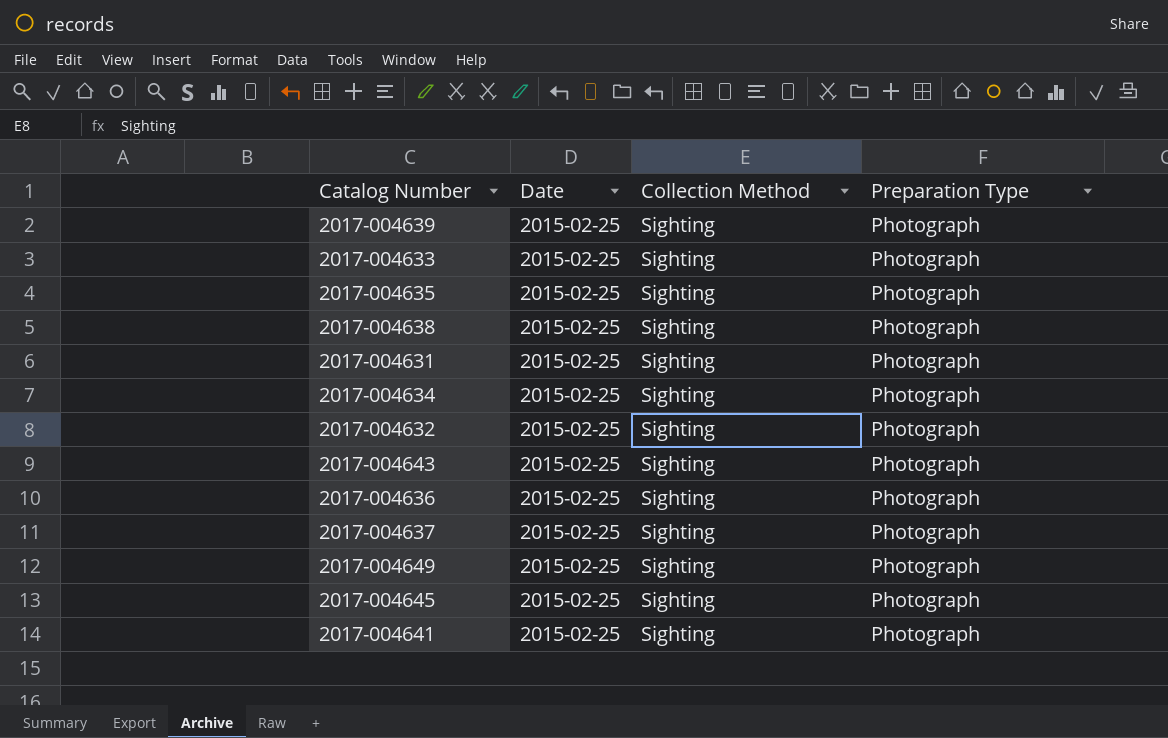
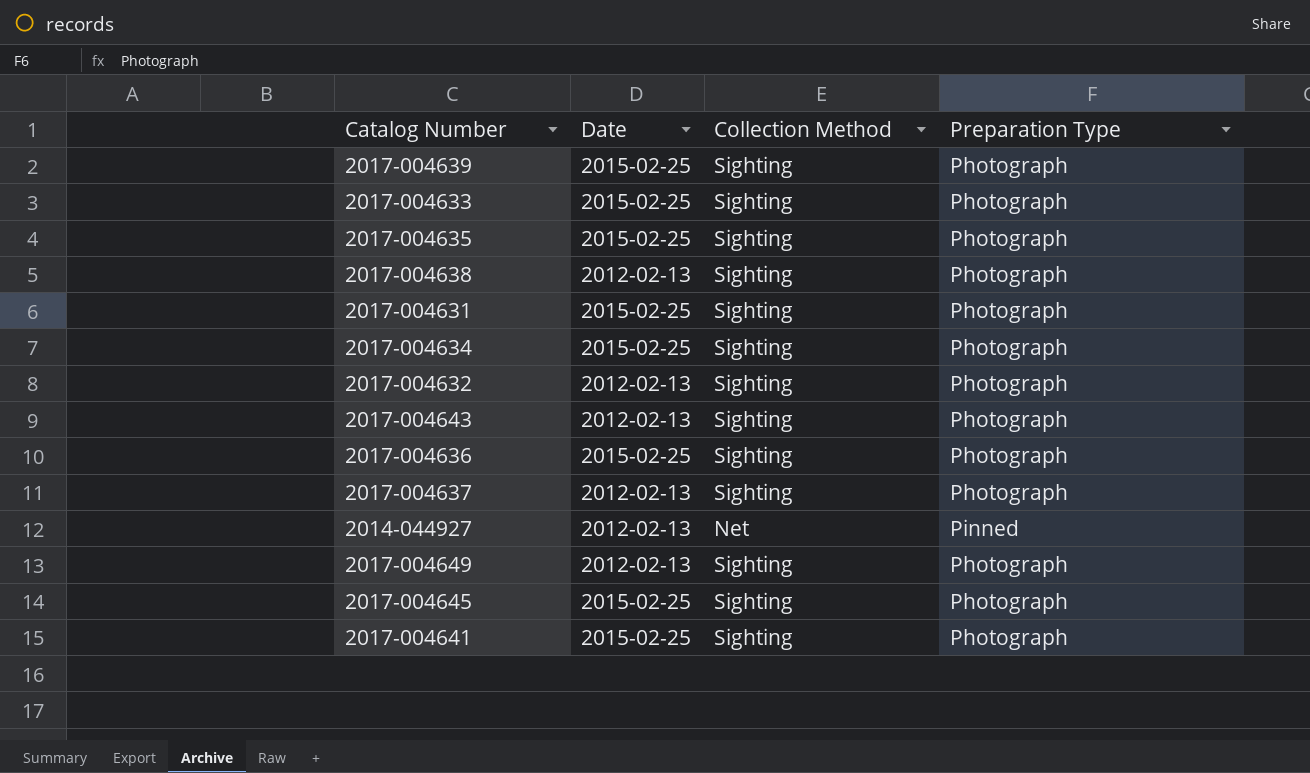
2017-004638 | Date: 2015-02-25 -> 2012-02-13
2017-004632 | Date: 2015-02-25 -> 2012-02-13
2017-004643 | Date: 2015-02-25 -> 2012-02-13
2017-004637 | Date: 2015-02-25 -> 2012-02-13
row 2014-044927: none -> 2012-02-13 | Net | Pinned
2017-004649 | Date: 2015-02-25 -> 2012-02-13

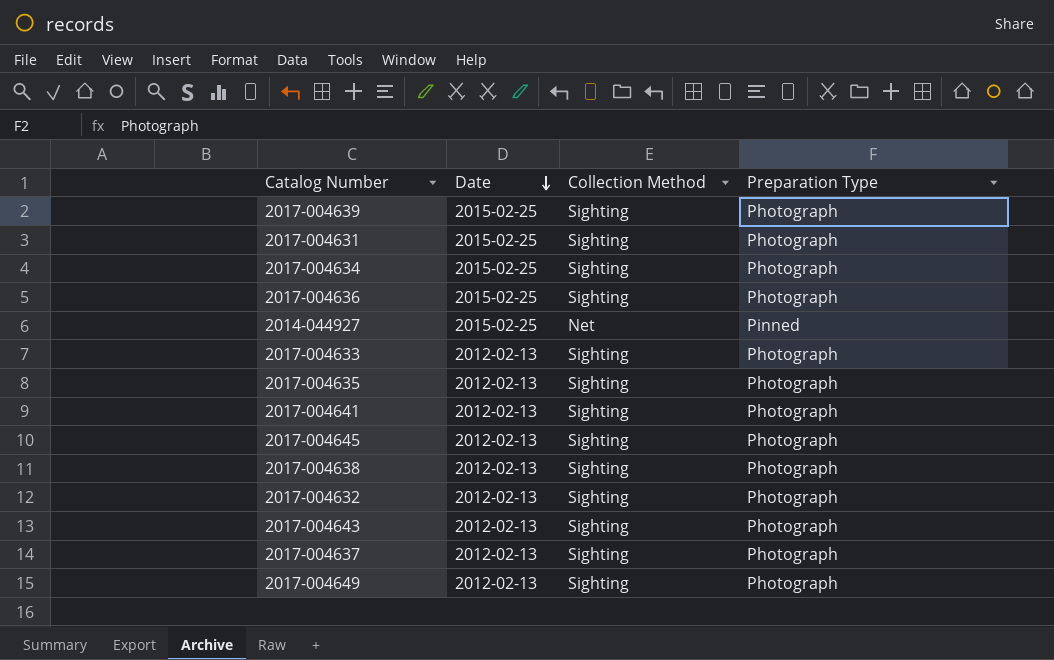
row order: none -> Date descending
2014-044927 | Date: 2012-02-13 -> 2015-02-25
2017-004633 | Date: 2015-02-25 -> 2012-02-13
2017-004635 | Date: 2015-02-25 -> 2012-02-13
2017-004641 | Date: 2015-02-25 -> 2012-02-13
2017-004645 | Date: 2015-02-25 -> 2012-02-13

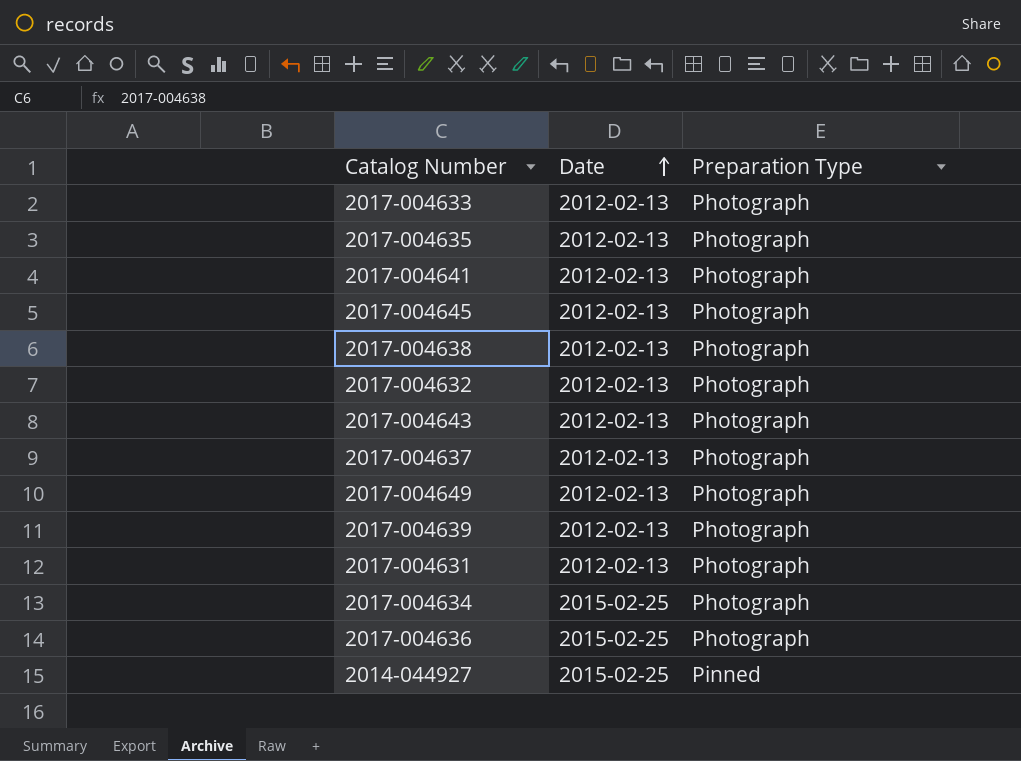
row order: Date descending -> Date ascending
column Collection Method | position: 3 -> none
2017-004639 | Date: 2015-02-25 -> 2012-02-13
2017-004631 | Date: 2015-02-25 -> 2012-02-13

